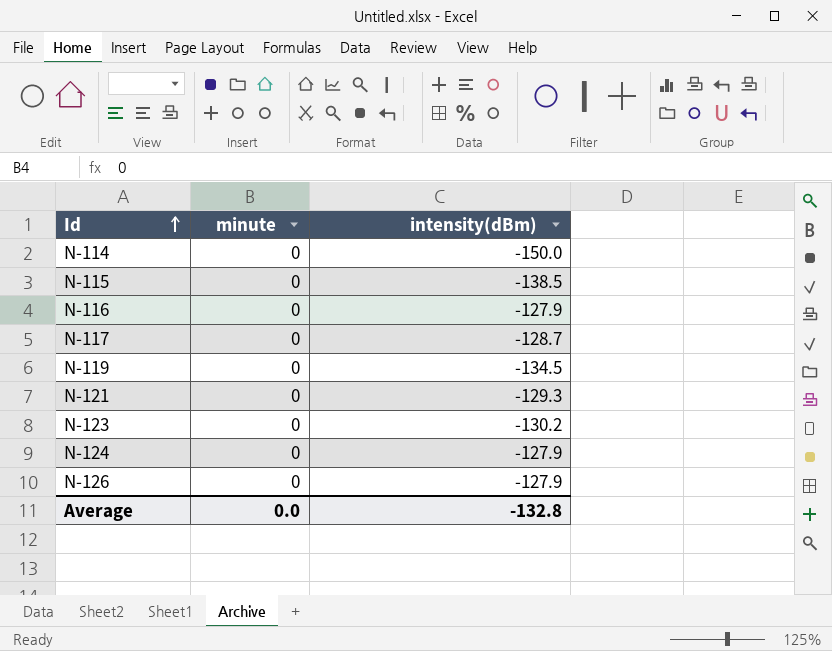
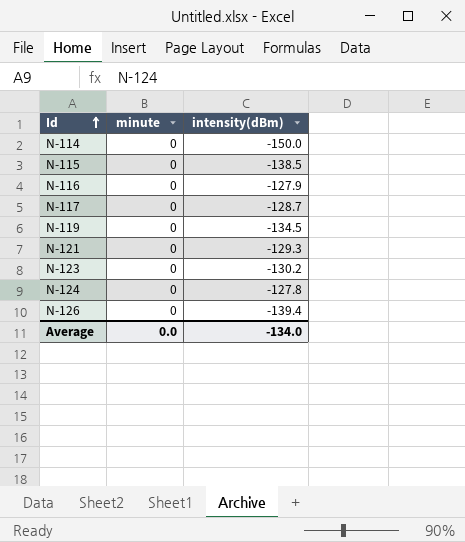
N-124 | intensity(dBm): -127.9 -> -127.8
N-126 | intensity(dBm): -127.9 -> -139.4
Average | intensity(dBm): -132.8 -> -134.0

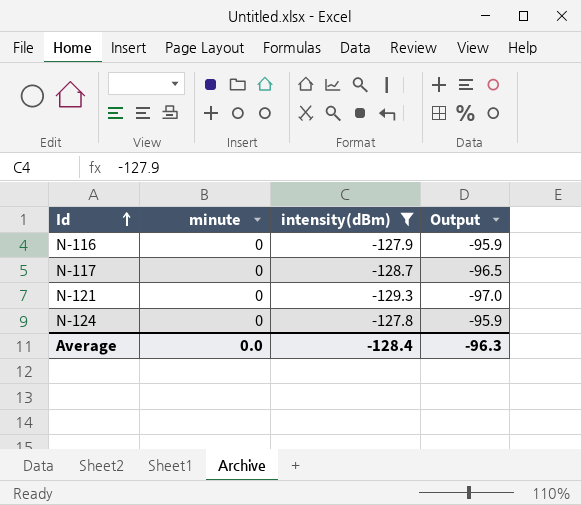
filter: none -> intensity(dBm) >= -129.3
column Output | formula: none -> [intensity(dBm)] * 0.75
Average | intensity(dBm): -134.0 -> -128.4

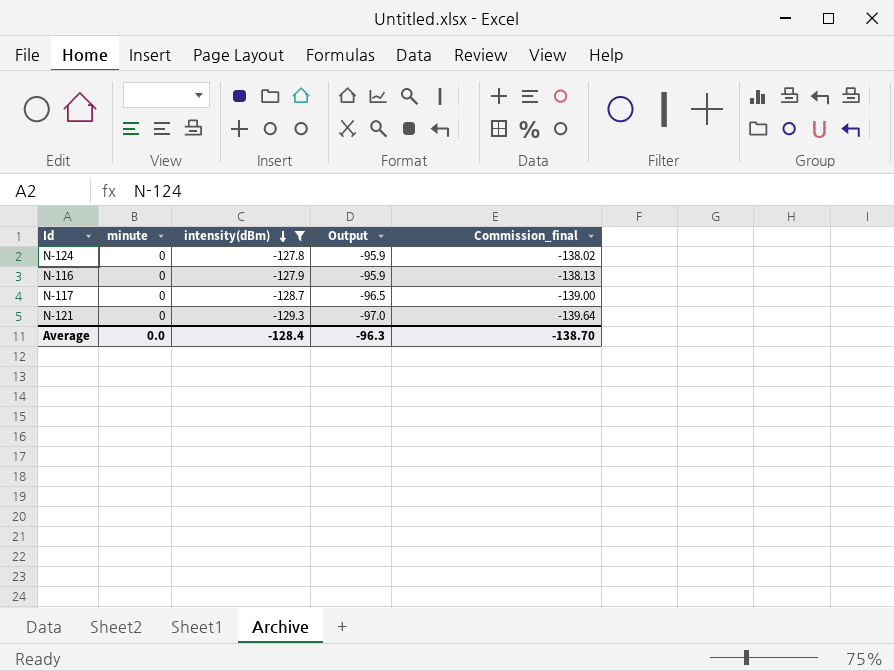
row order: Id ascending -> intensity(dBm) descending
column Commission_final | formula: none -> [intensity(dBm)] * 1.08

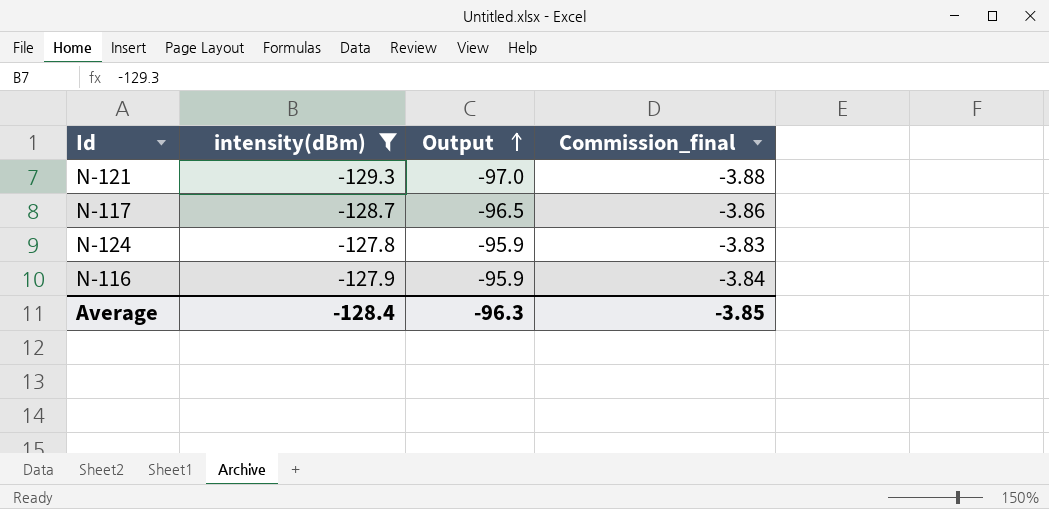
row order: intensity(dBm) descending -> Output ascending
column minute | position: 2 -> none
column Commission_final | formula: [intensity(dBm)] * 1.08 -> [intensity(dBm)] * 0.03
Average | Commission_final: -138.70 -> -3.85

